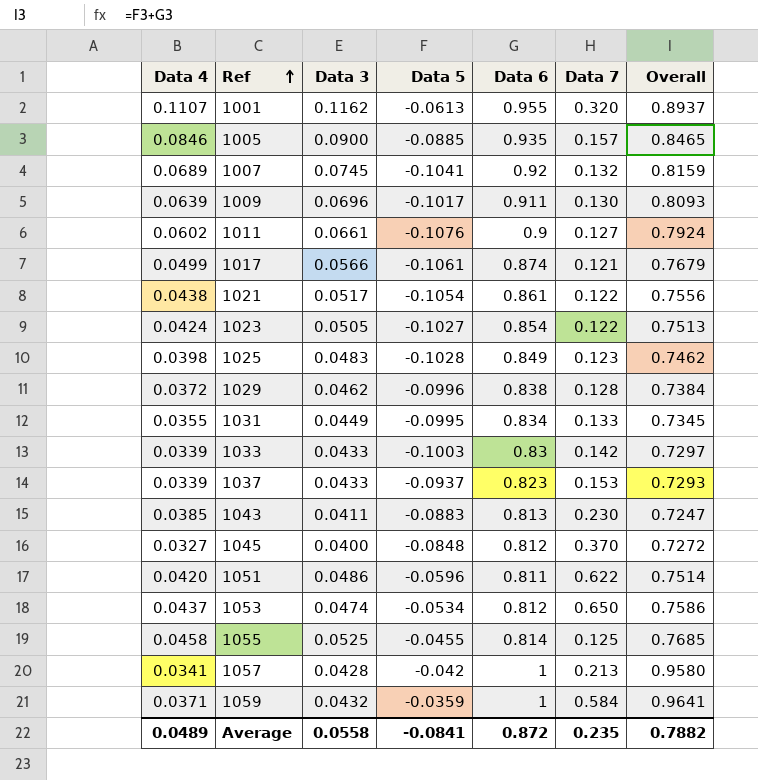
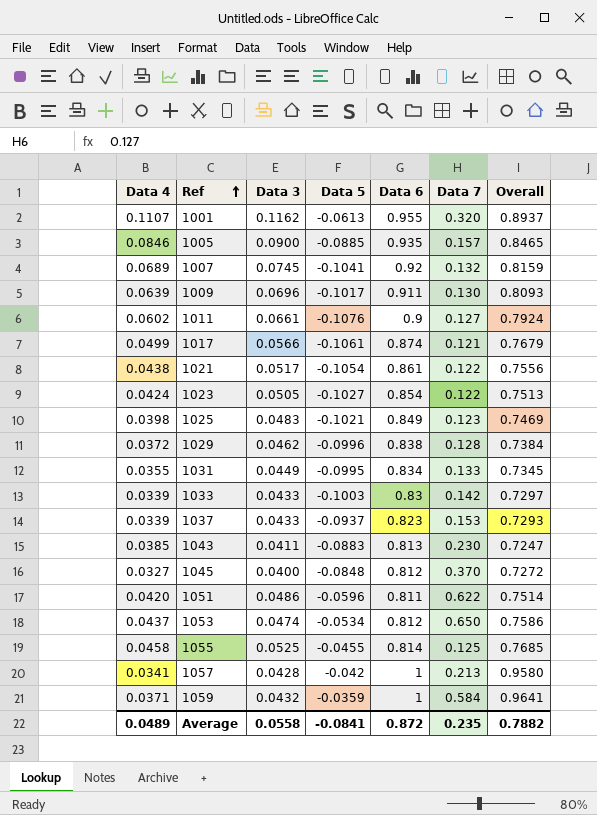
1025 | Data 5: -0.1028 -> -0.1021
1025 | Overall: 0.7462 -> 0.7469

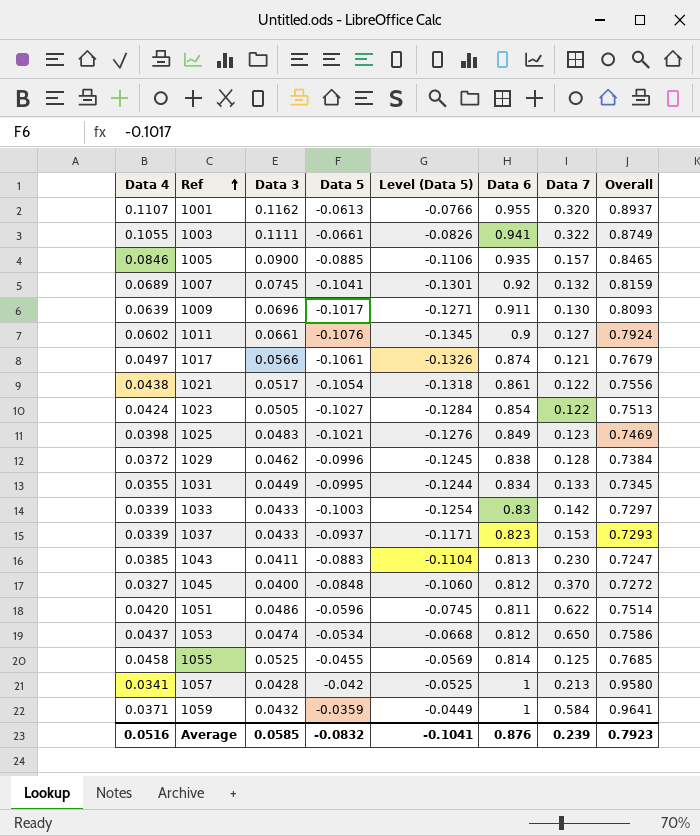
column Level (Data 5) | formula: none -> [Data 5] * 1.25
row 1003: none -> 0.1055 | 0.1111 | -0.0661 | -0.0826 | 0.941 | 0.322 | 0.8749
1017 | Data 4: 0.0499 -> 0.0497
Average | Data 4: 0.0489 -> 0.0516
Average | Data 3: 0.0558 -> 0.0585
Average | Data 5: -0.0841 -> -0.0832
Average | Data 6: 0.872 -> 0.876
Average | Data 7: 0.235 -> 0.239
Average | Overall: 0.7882 -> 0.7923

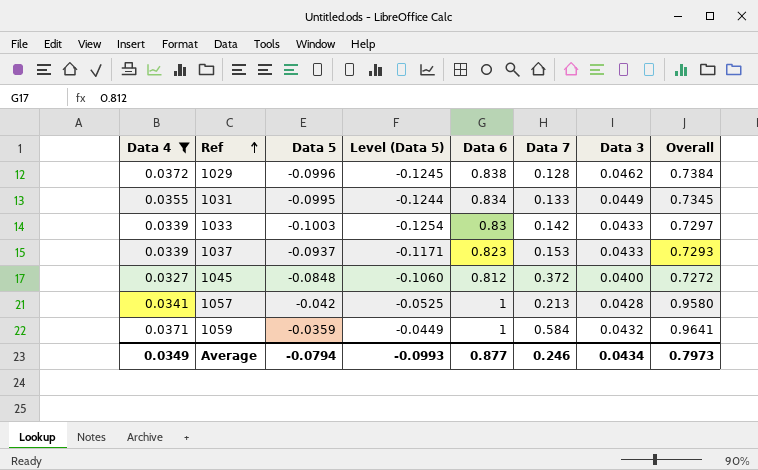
filter: none -> Data 4 <= 0.0372
column Data 3 | position: 3 -> 7
1045 | Data 7: 0.370 -> 0.372
Average | Data 4: 0.0516 -> 0.0349
Average | Data 5: -0.0832 -> -0.0794
Average | Level (Data 5): -0.1041 -> -0.0993
Average | Data 6: 0.876 -> 0.877
Average | Data 7: 0.239 -> 0.246
Average | Data 3: 0.0585 -> 0.0434
Average | Overall: 0.7923 -> 0.7973

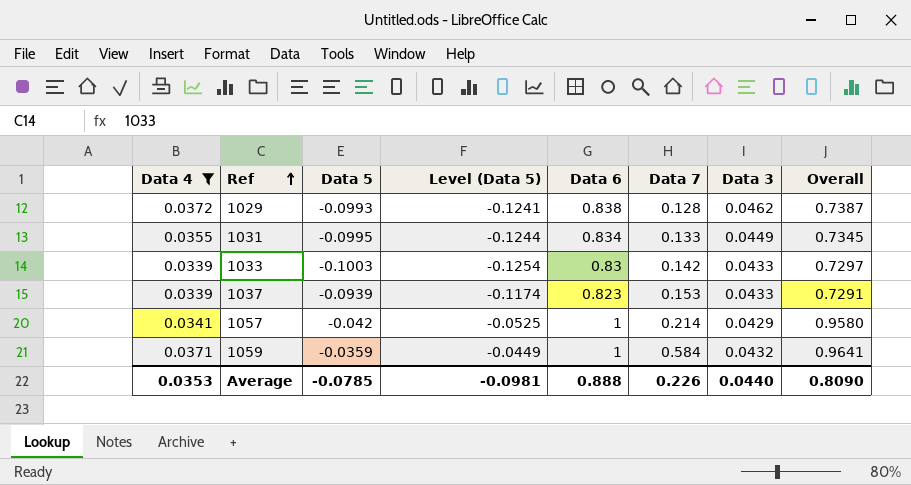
row 1045: 0.0327 | -0.0848 | -0.1060 | 0.812 | 0.372 | 0.0400 | 0.7272 -> none
1029 | Data 5: -0.0996 -> -0.0993
1029 | Level (Data 5): -0.1245 -> -0.1241
1029 | Overall: 0.7384 -> 0.7387
1037 | Data 5: -0.0937 -> -0.0939
1037 | Level (Data 5): -0.1171 -> -0.1174
1037 | Overall: 0.7293 -> 0.7291
1057 | Data 7: 0.213 -> 0.214
1057 | Data 3: 0.0428 -> 0.0429
Average | Data 4: 0.0349 -> 0.0353
Average | Data 5: -0.0794 -> -0.0785
Average | Level (Data 5): -0.0993 -> -0.0981
Average | Data 6: 0.877 -> 0.888
Average | Data 7: 0.246 -> 0.226
Average | Data 3: 0.0434 -> 0.0440
Average | Overall: 0.7973 -> 0.8090

